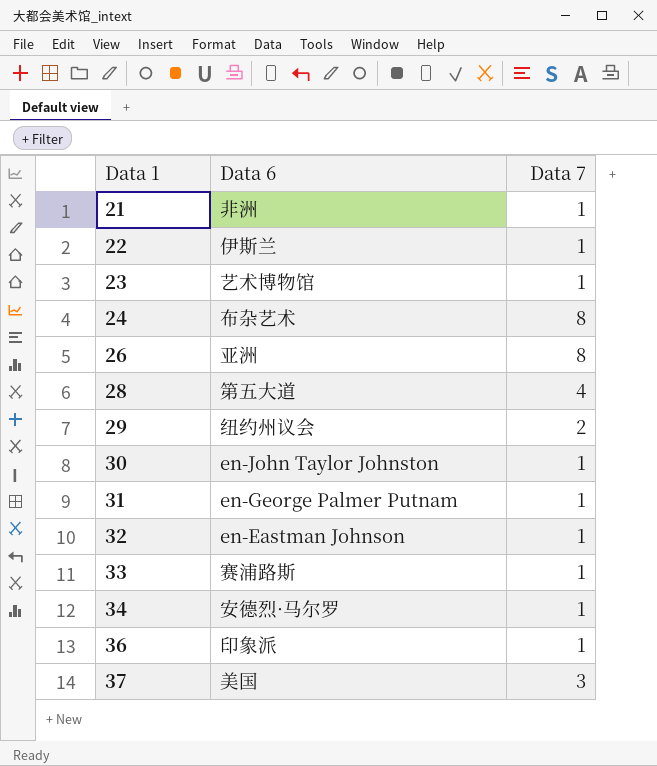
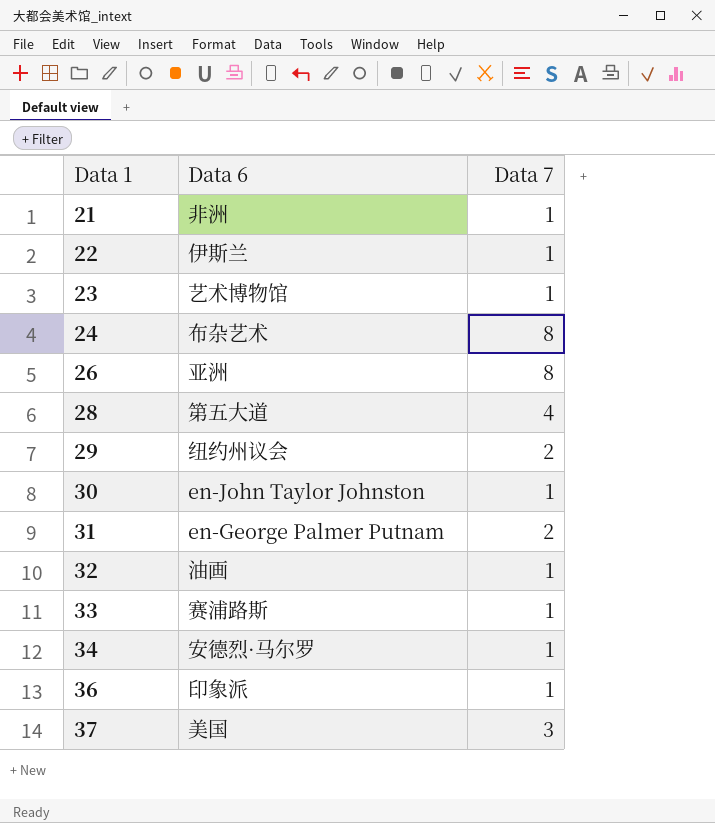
31 | Data 7: 1 -> 2
32 | Data 6: en-Eastman Johnson -> 油画

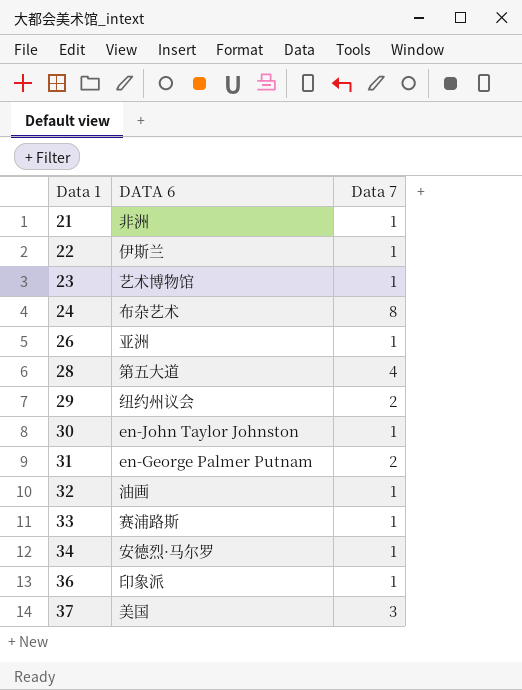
column name: Data 6 -> DATA 6
26 | Data 7: 8 -> 1

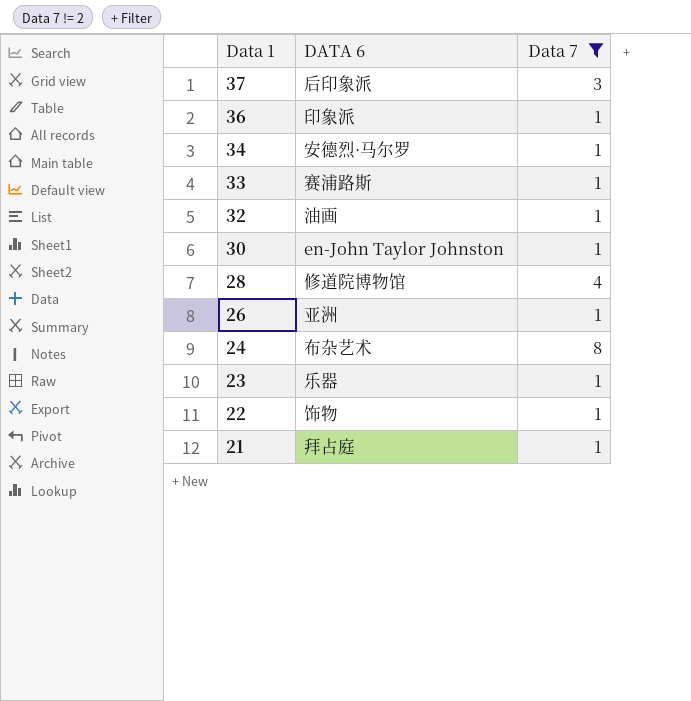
filter: none -> Data 7 != 2
row order: Data 1 ascending -> Data 1 descending
37 | DATA 6: 美国 -> 后印象派
28 | DATA 6: 第五大道 -> 修道院博物馆
23 | DATA 6: 艺术博物馆 -> 乐器
22 | DATA 6: 伊斯兰 -> 饰物
21 | DATA 6: 非洲 -> 拜占庭

